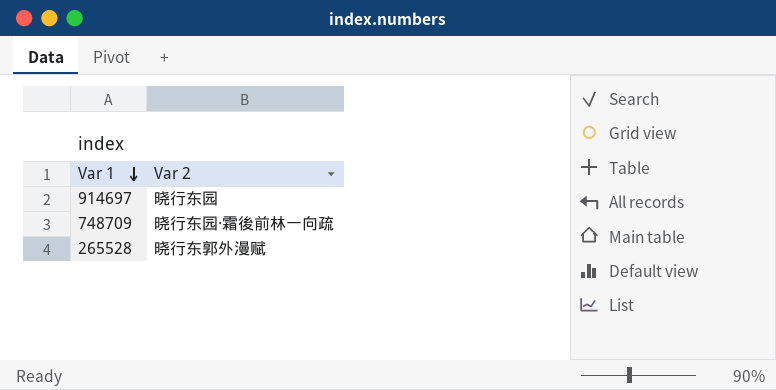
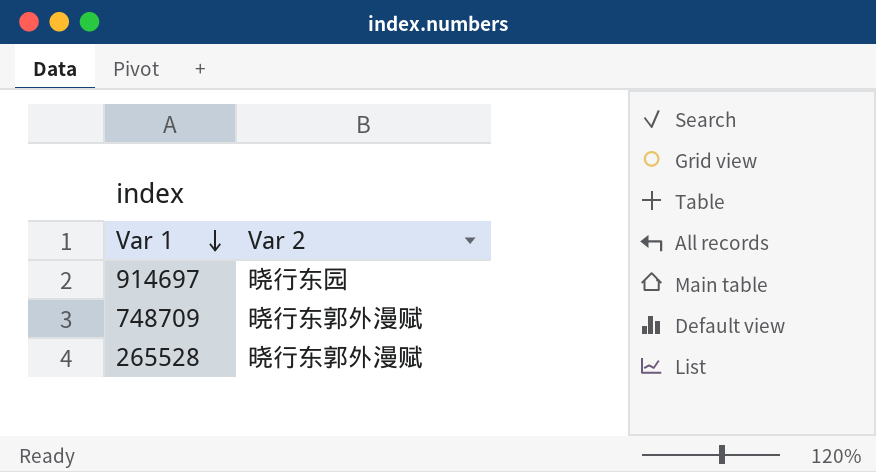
748709 | Var 2: 晓行东园·霜後前林一向疏 -> 晓行东郭外漫赋

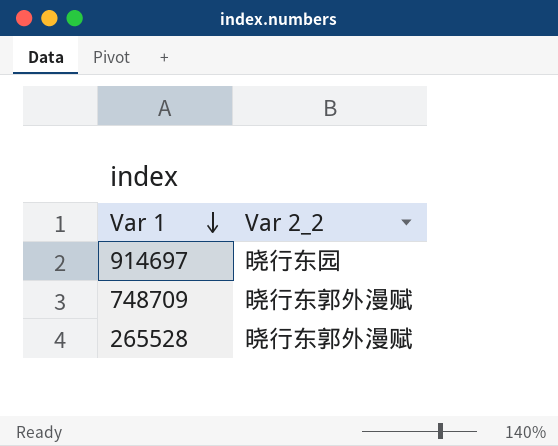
column name: Var 2 -> Var 2_2

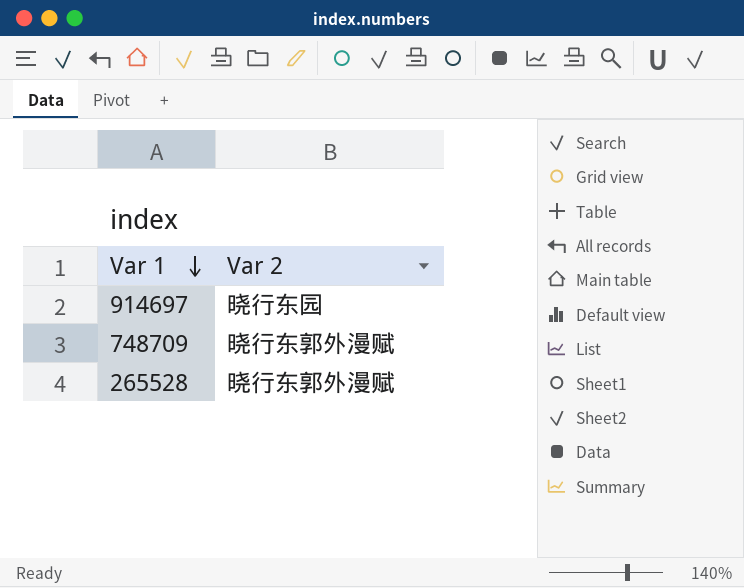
column name: Var 2_2 -> Var 2

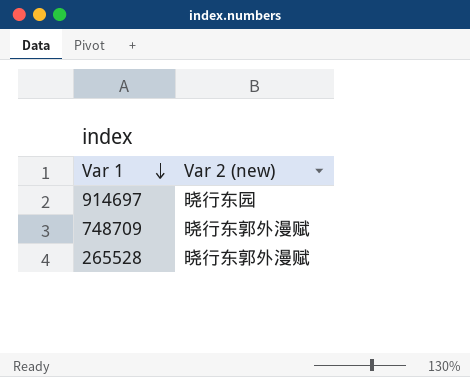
column name: Var 2 -> Var 2 (new)

